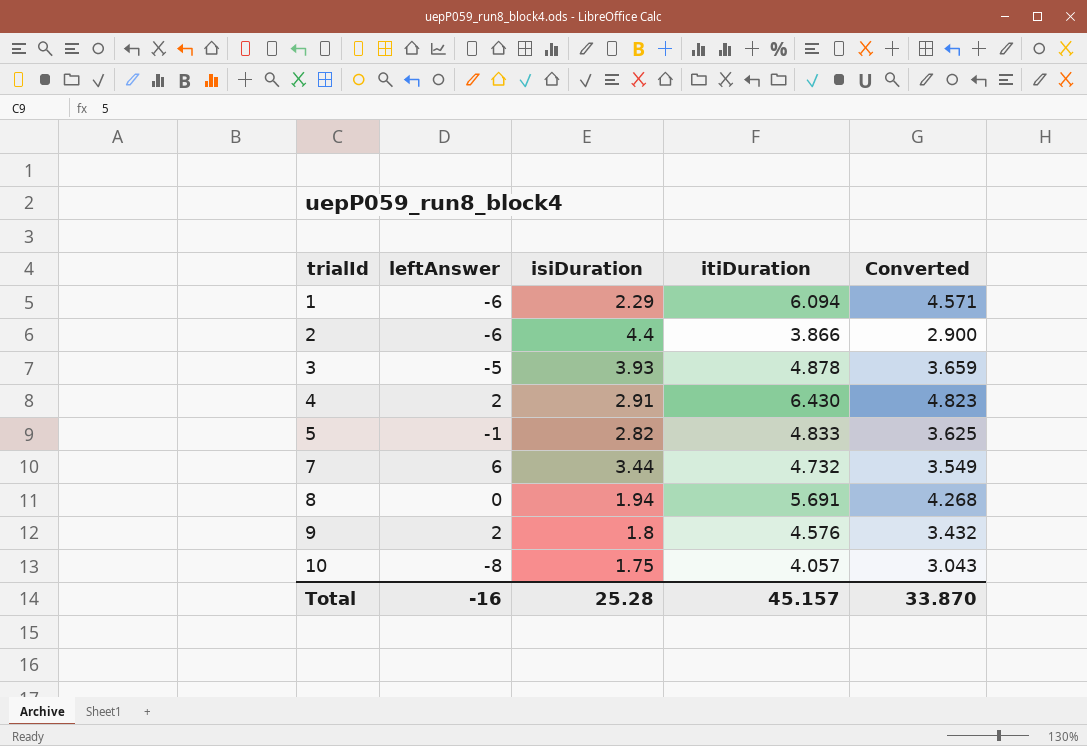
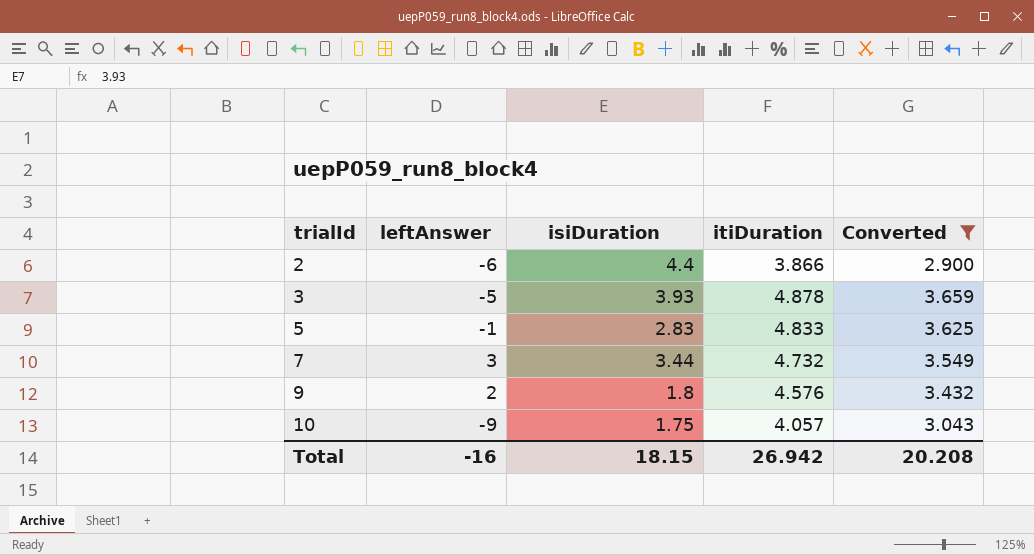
filter: none -> Converted <= 3.659
5 | isiDuration: 2.82 -> 2.83
7 | leftAnswer: 6 -> 3
10 | leftAnswer: -8 -> -9
Total | isiDuration: 25.28 -> 18.15
Total | itiDuration: 45.157 -> 26.942
Total | Converted: 33.870 -> 20.208

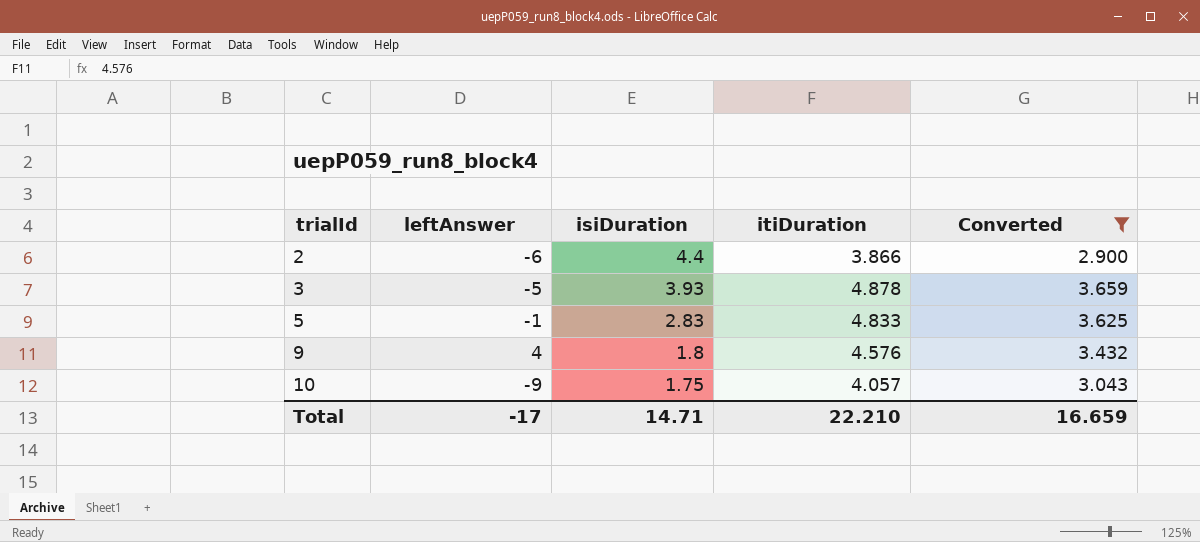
row 7: 3 | 3.44 | 4.732 | 3.549 -> none
9 | leftAnswer: 2 -> 4
Total | leftAnswer: -16 -> -17
Total | isiDuration: 18.15 -> 14.71
Total | itiDuration: 26.942 -> 22.210
Total | Converted: 20.208 -> 16.659

